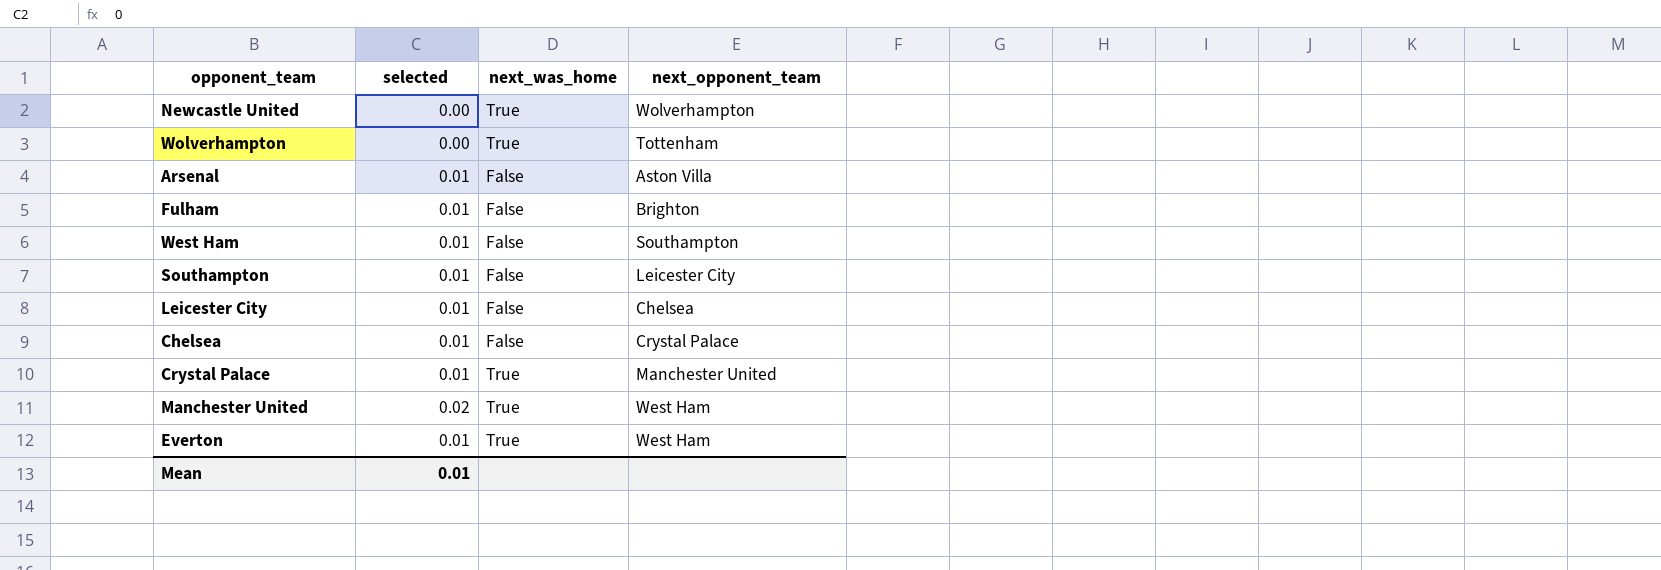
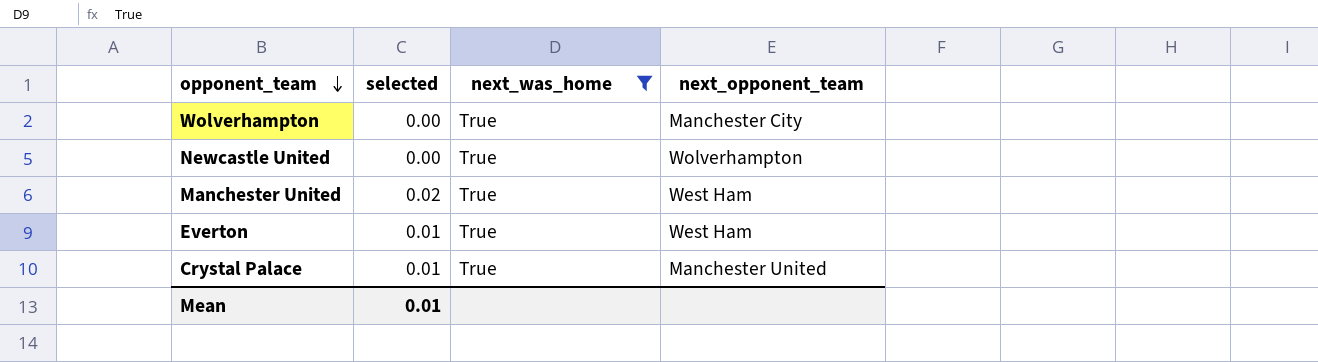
filter: none -> next_was_home = True
row order: none -> opponent_team descending
Wolverhampton | next_opponent_team: Tottenham -> Manchester City

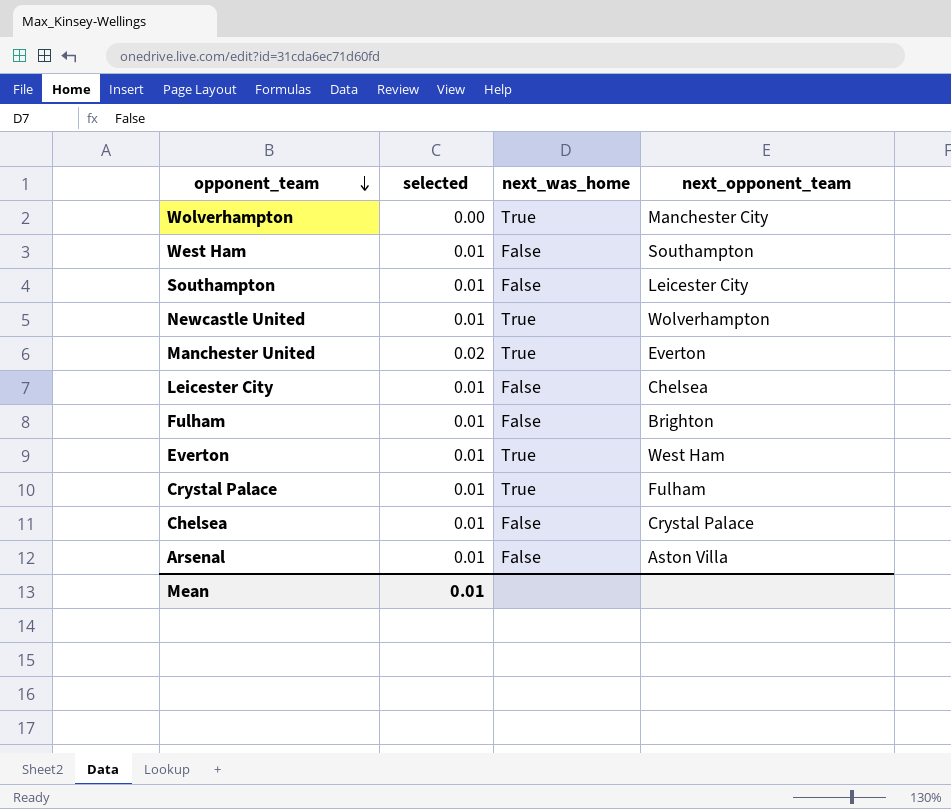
filter: next_was_home = True -> none
Newcastle United | selected: 0.00 -> 0.01
Manchester United | next_opponent_team: West Ham -> Everton
Crystal Palace | next_opponent_team: Manchester United -> Fulham

